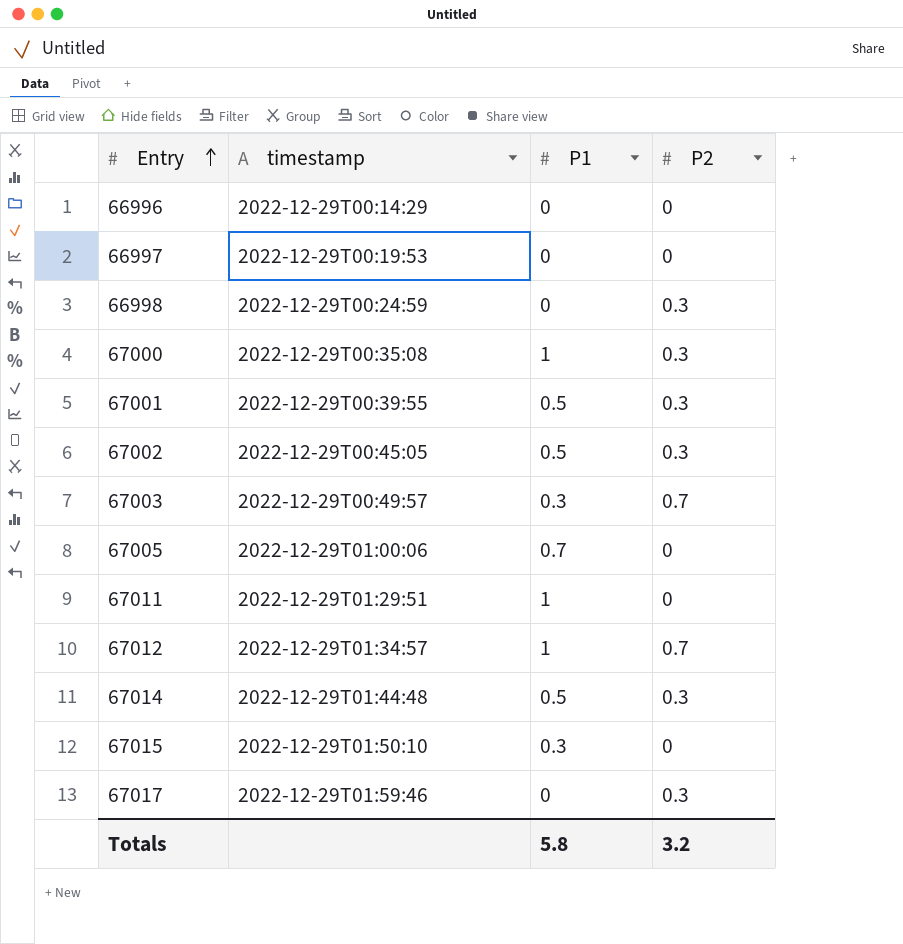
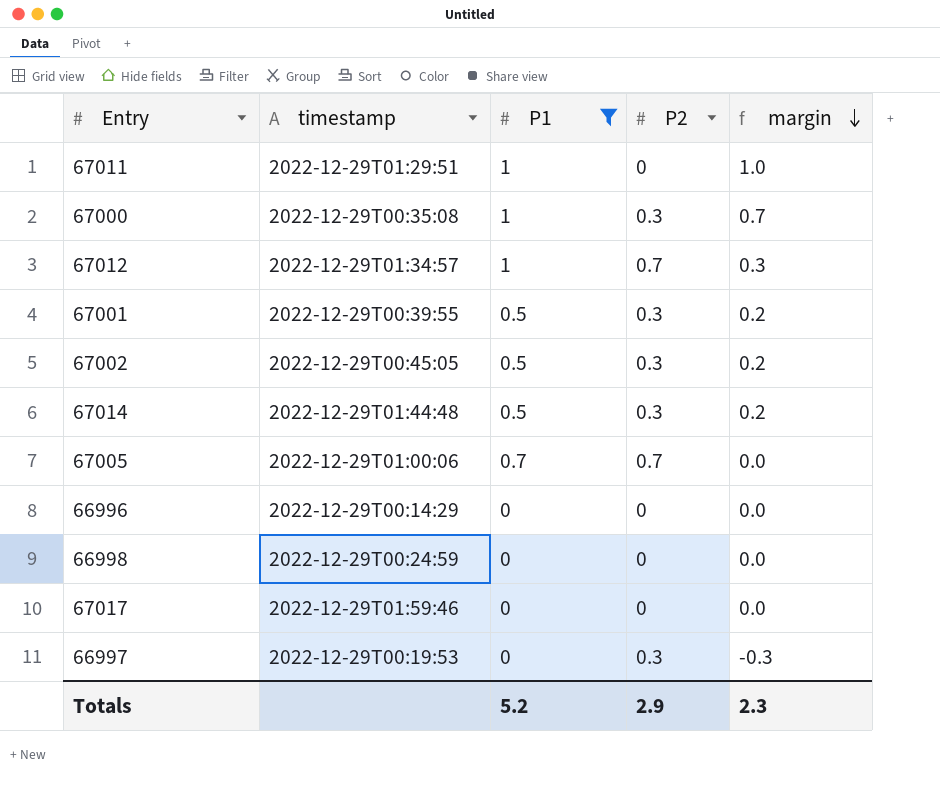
filter: none -> P1 != 0.3
row order: Entry ascending -> margin descending
column margin | formula: none -> [P1] - [P2]
67005 | P2: 0 -> 0.7
66998 | P2: 0.3 -> 0
67017 | P2: 0.3 -> 0
66997 | P2: 0 -> 0.3
Totals | P1: 5.8 -> 5.2
Totals | P2: 3.2 -> 2.9

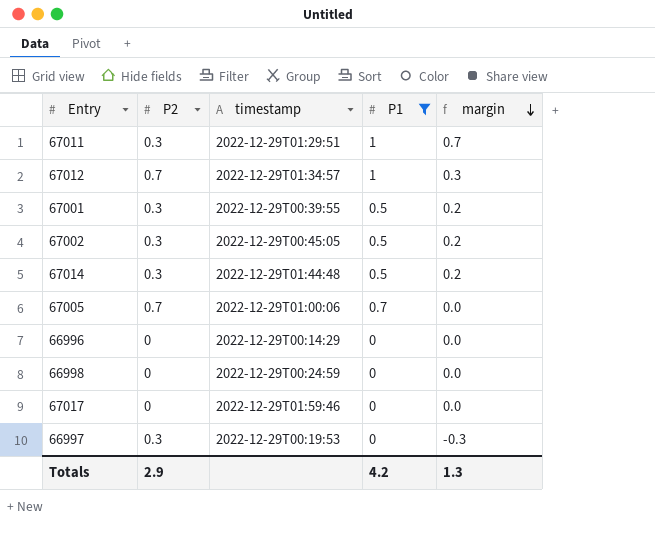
column P2 | position: 4 -> 2
row 67000: 2022-12-29T00:35:08 | 1 | 0.3 | 0.7 -> none
67011 | P2: 0 -> 0.3
67011 | margin: 1.0 -> 0.7
Totals | P1: 5.2 -> 4.2
Totals | margin: 2.3 -> 1.3

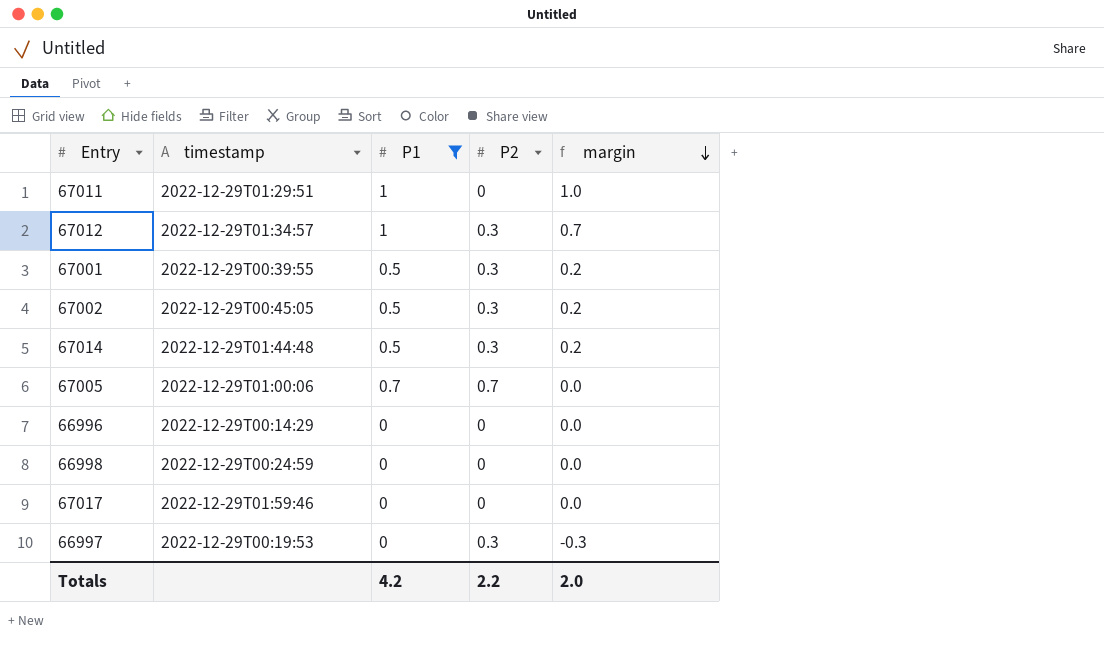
column P2 | position: 2 -> 4
67011 | P2: 0.3 -> 0
67011 | margin: 0.7 -> 1.0
67012 | P2: 0.7 -> 0.3
67012 | margin: 0.3 -> 0.7
Totals | P2: 2.9 -> 2.2
Totals | margin: 1.3 -> 2.0

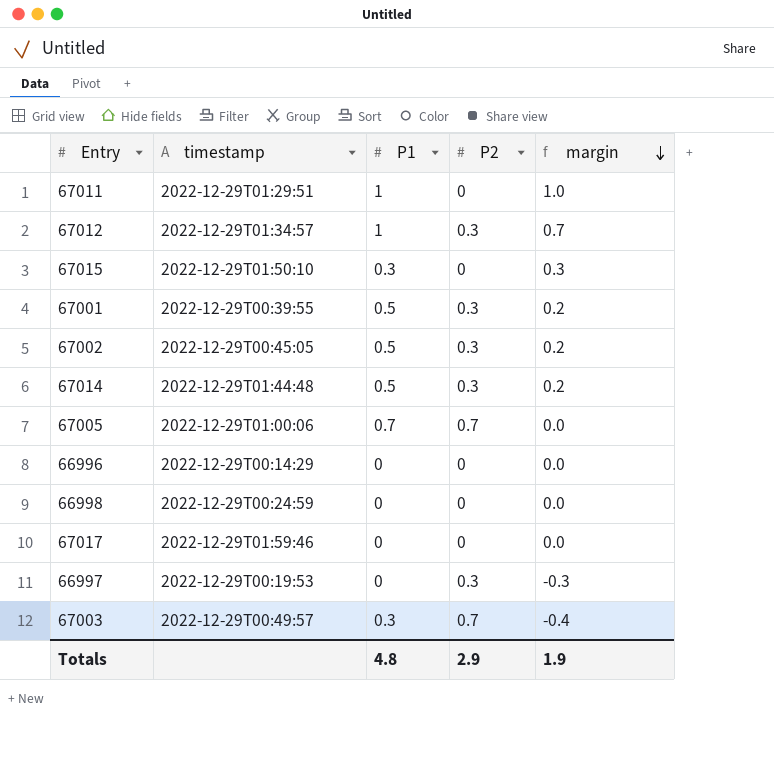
filter: P1 != 0.3 -> none
Totals | P1: 4.2 -> 4.8
Totals | P2: 2.2 -> 2.9
Totals | margin: 2.0 -> 1.9

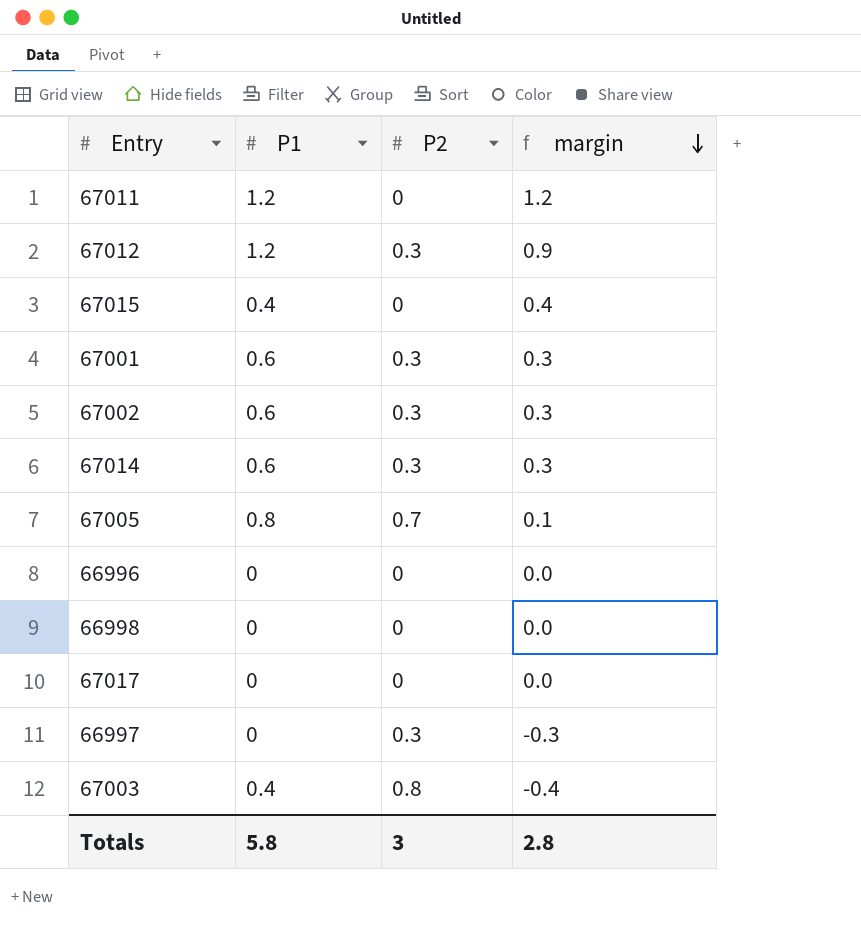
column timestamp | position: 2 -> none
67011 | P1: 1 -> 1.2
67011 | margin: 1.0 -> 1.2
67012 | P1: 1 -> 1.2
67012 | margin: 0.7 -> 0.9
67015 | P1: 0.3 -> 0.4
67015 | margin: 0.3 -> 0.4
67001 | P1: 0.5 -> 0.6
67001 | margin: 0.2 -> 0.3
67002 | P1: 0.5 -> 0.6
67002 | margin: 0.2 -> 0.3
67014 | P1: 0.5 -> 0.6
67014 | margin: 0.2 -> 0.3
67005 | P1: 0.7 -> 0.8
67005 | margin: 0.0 -> 0.1
67003 | P1: 0.3 -> 0.4
67003 | P2: 0.7 -> 0.8
Totals | P1: 4.8 -> 5.8
Totals | P2: 2.9 -> 3
Totals | margin: 1.9 -> 2.8

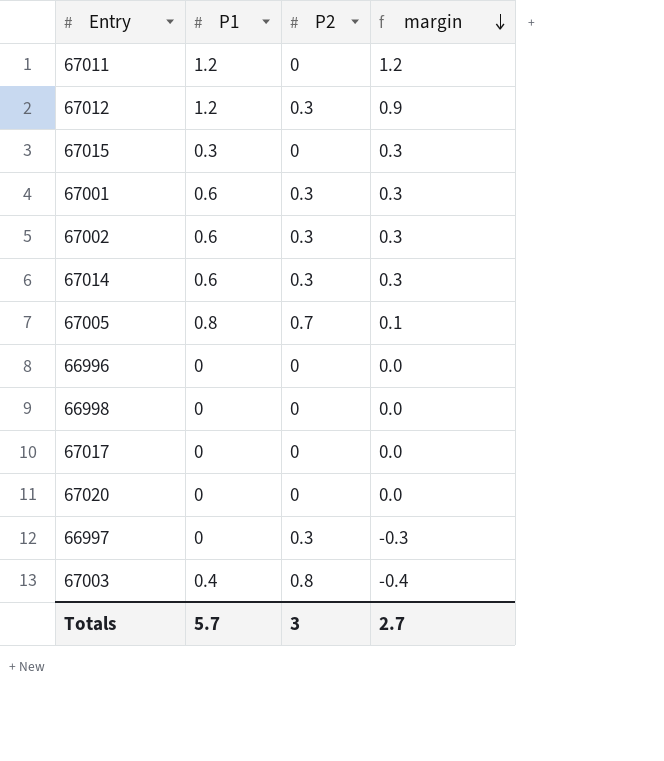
67015 | P1: 0.4 -> 0.3
67015 | margin: 0.4 -> 0.3
row 67020: none -> 0 | 0 | 0.0
Totals | P1: 5.8 -> 5.7
Totals | margin: 2.8 -> 2.7

